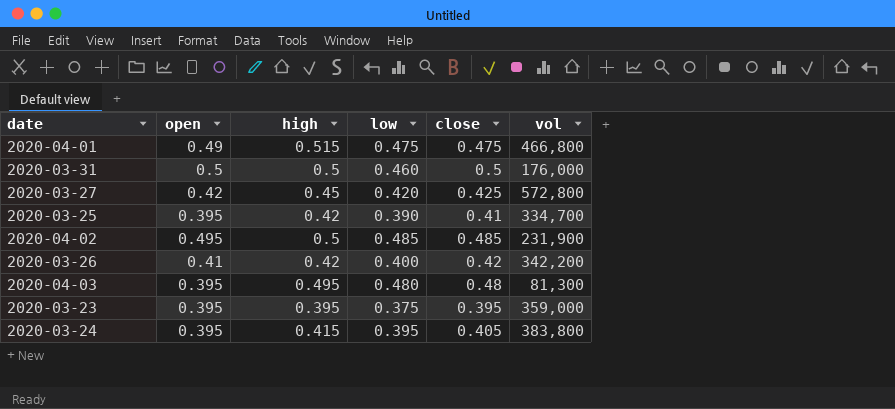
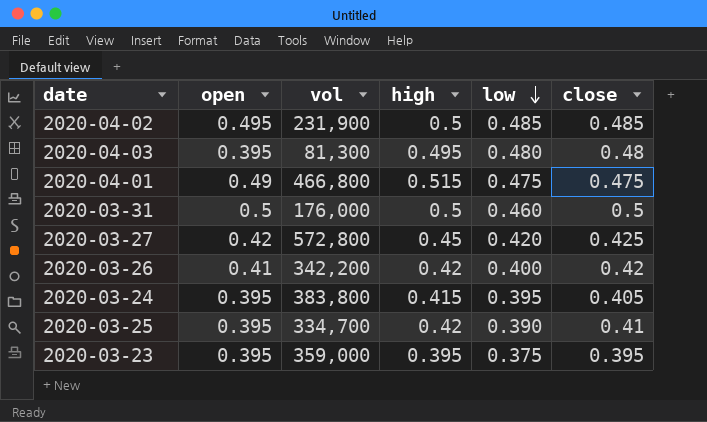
row order: none -> low descending
column vol | position: 6 -> 3

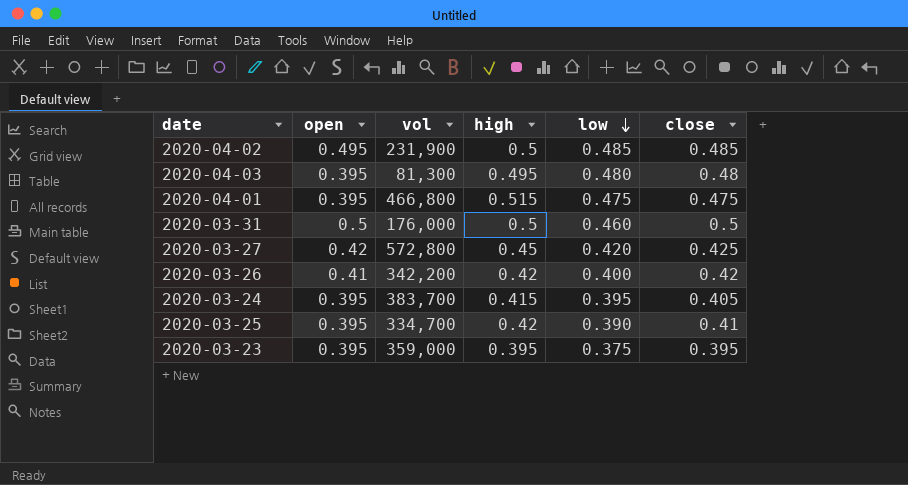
2020-04-01 | open: 0.49 -> 0.395
2020-03-24 | vol: 383,800 -> 383,700

